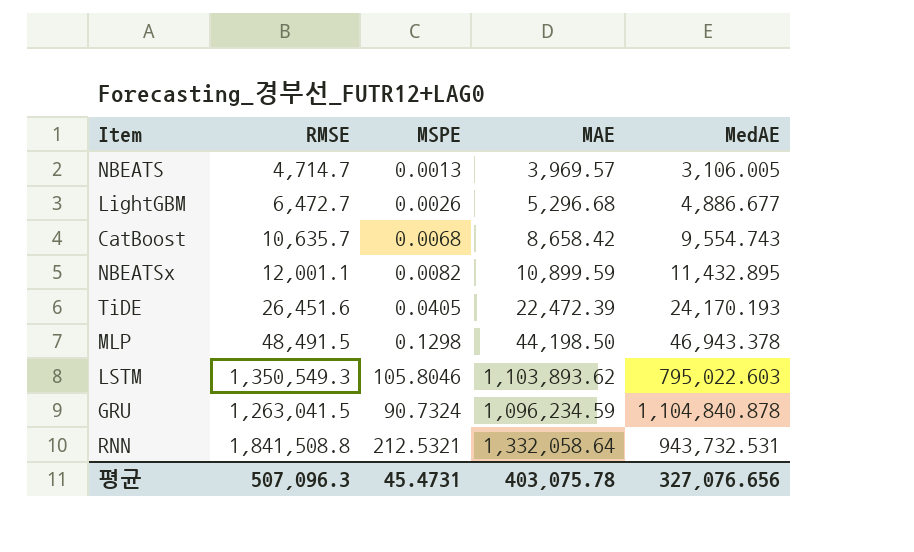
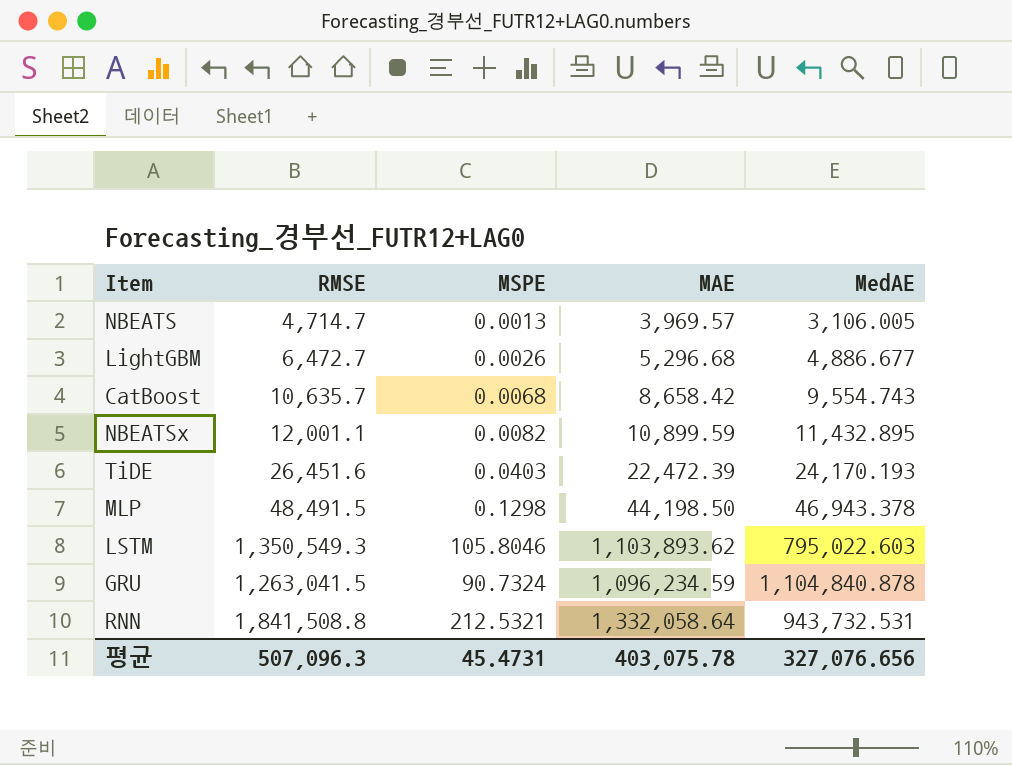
TiDE | MSPE: 0.0405 -> 0.0403

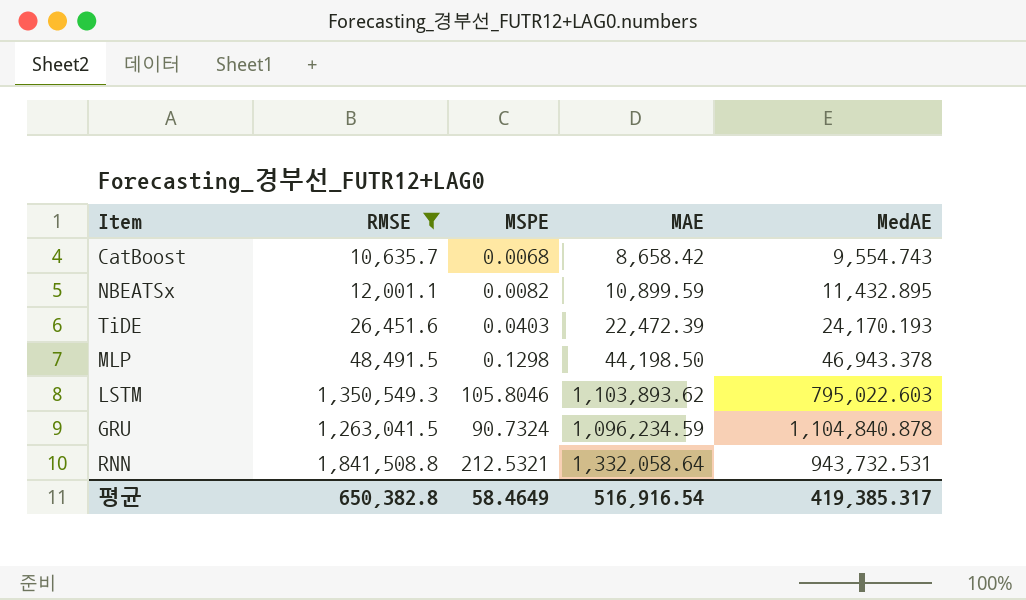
filter: none -> RMSE >= 10,635.7
평균 | RMSE: 507,096.3 -> 650,382.8
평균 | MSPE: 45.4731 -> 58.4649
평균 | MAE: 403,075.78 -> 516,916.54
평균 | MedAE: 327,076.656 -> 419,385.317

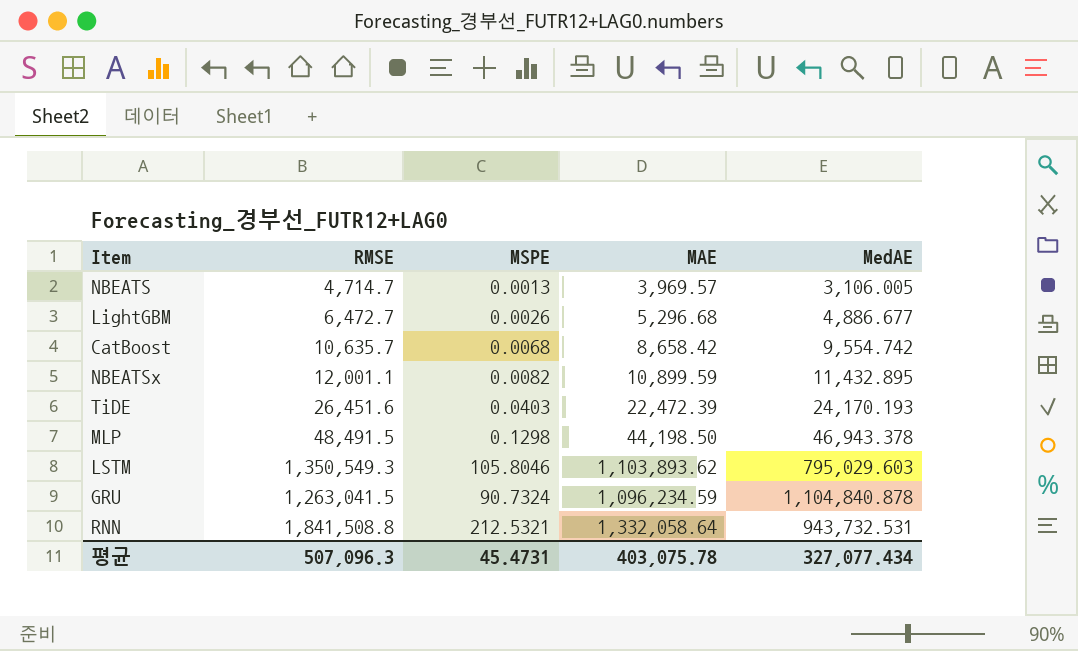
filter: RMSE >= 10,635.7 -> none
CatBoost | MedAE: 9,554.743 -> 9,554.742
LSTM | MedAE: 795,022.603 -> 795,029.603
평균 | RMSE: 650,382.8 -> 507,096.3
평균 | MSPE: 58.4649 -> 45.4731
평균 | MAE: 516,916.54 -> 403,075.78
평균 | MedAE: 419,385.317 -> 327,077.434

